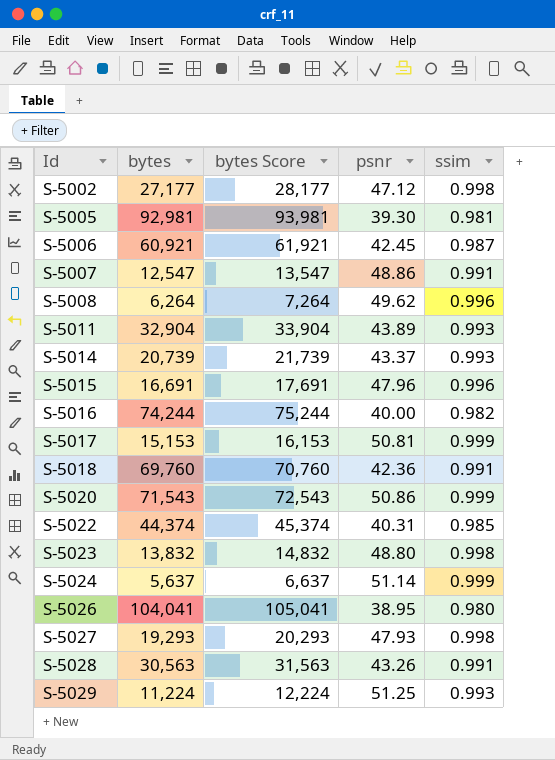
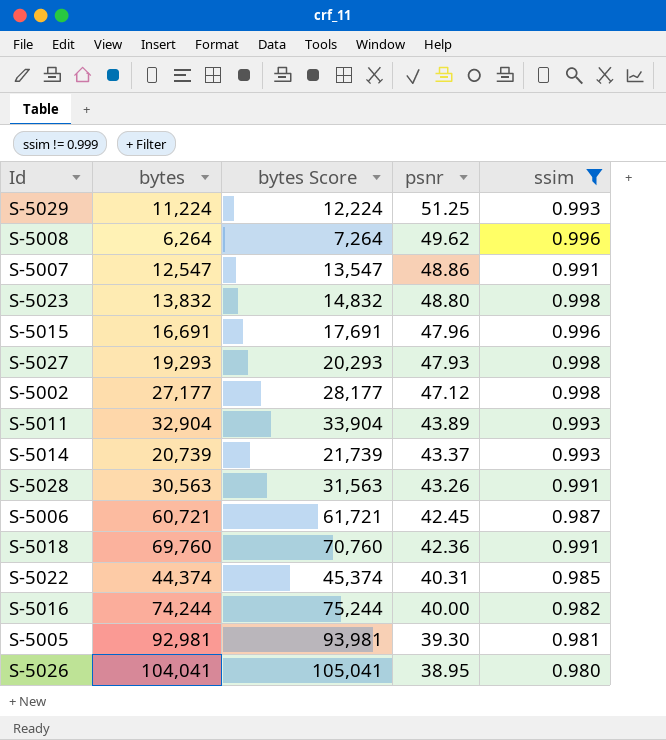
filter: none -> ssim != 0.999
row order: Id ascending -> psnr descending
S-5006 | bytes: 60,921 -> 60,721
S-5006 | bytes Score: 61,921 -> 61,721

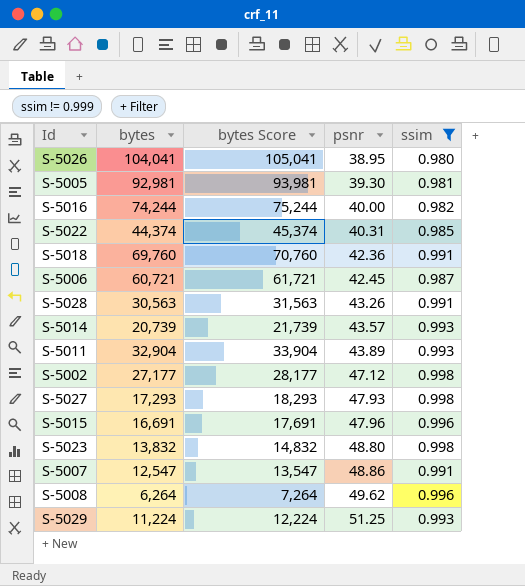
row order: psnr descending -> psnr ascending
S-5014 | psnr: 43.37 -> 43.57
S-5027 | bytes: 19,293 -> 17,293
S-5027 | bytes Score: 20,293 -> 18,293

